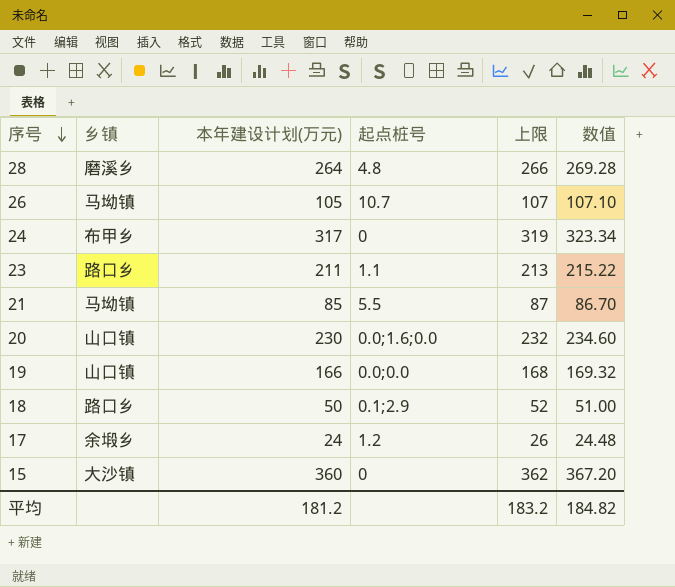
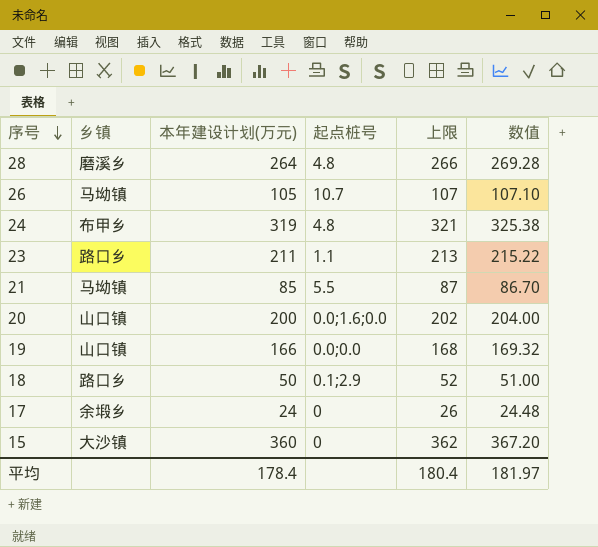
24 | 本年建设计划(万元): 317 -> 319
24 | 起点桩号: 0 -> 4.8
24 | 上限: 319 -> 321
24 | 数值: 323.34 -> 325.38
20 | 本年建设计划(万元): 230 -> 200
20 | 上限: 232 -> 202
20 | 数值: 234.60 -> 204.00
17 | 起点桩号: 1.2 -> 0
平均 | 本年建设计划(万元): 181.2 -> 178.4
平均 | 上限: 183.2 -> 180.4
平均 | 数值: 184.82 -> 181.97

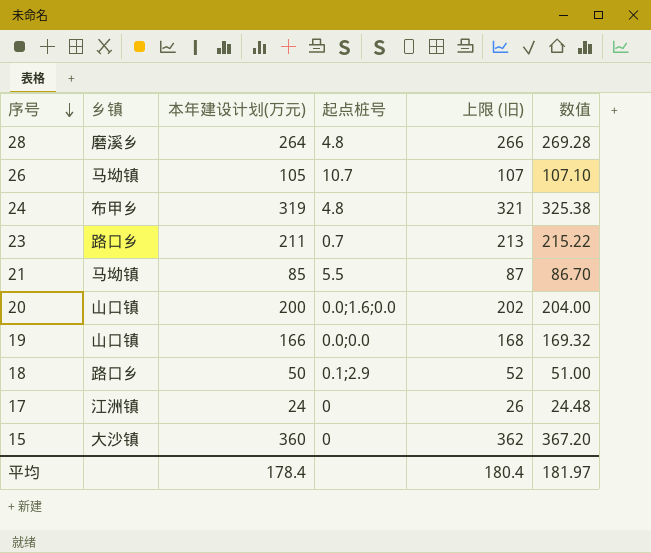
column name: 上限 -> 上限 (旧)
23 | 起点桩号: 1.1 -> 0.7
17 | 乡镇: 余塅乡 -> 江洲镇

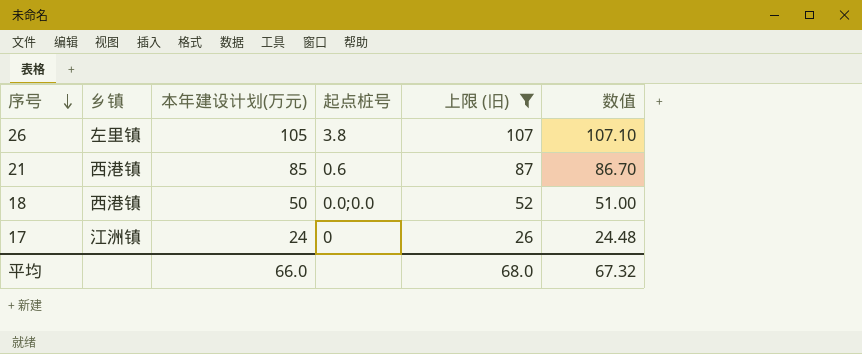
filter: none -> 上限 (旧) <= 107
26 | 乡镇: 马坳镇 -> 左里镇
26 | 起点桩号: 10.7 -> 3.8
21 | 乡镇: 马坳镇 -> 西港镇
21 | 起点桩号: 5.5 -> 0.6
18 | 乡镇: 路口乡 -> 西港镇
18 | 起点桩号: 0.1;2.9 -> 0.0;0.0
平均 | 本年建设计划(万元): 178.4 -> 66.0
平均 | 上限 (旧): 180.4 -> 68.0
平均 | 数值: 181.97 -> 67.32

